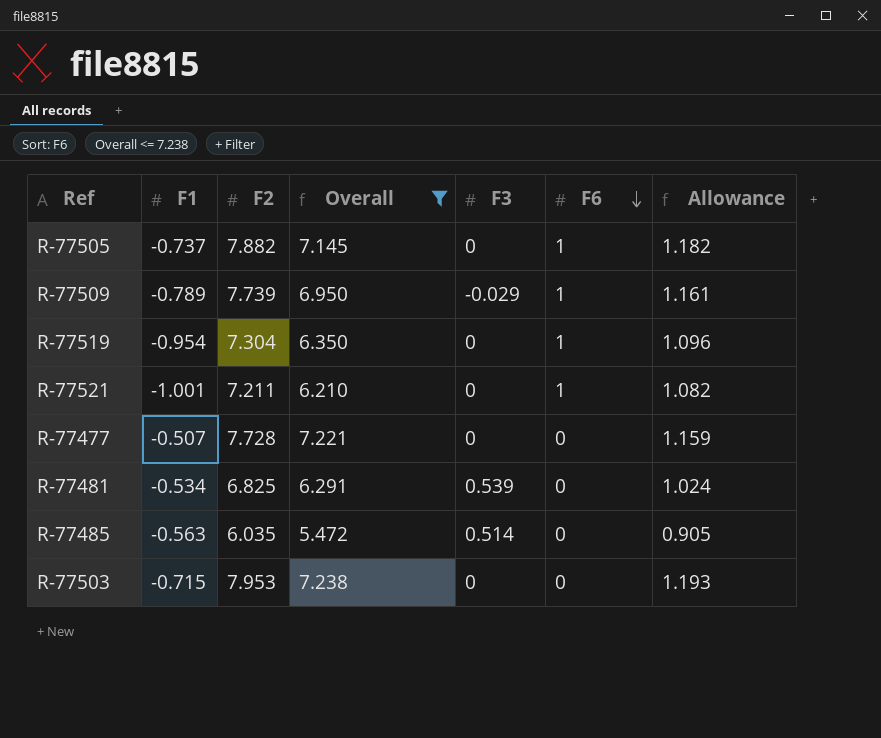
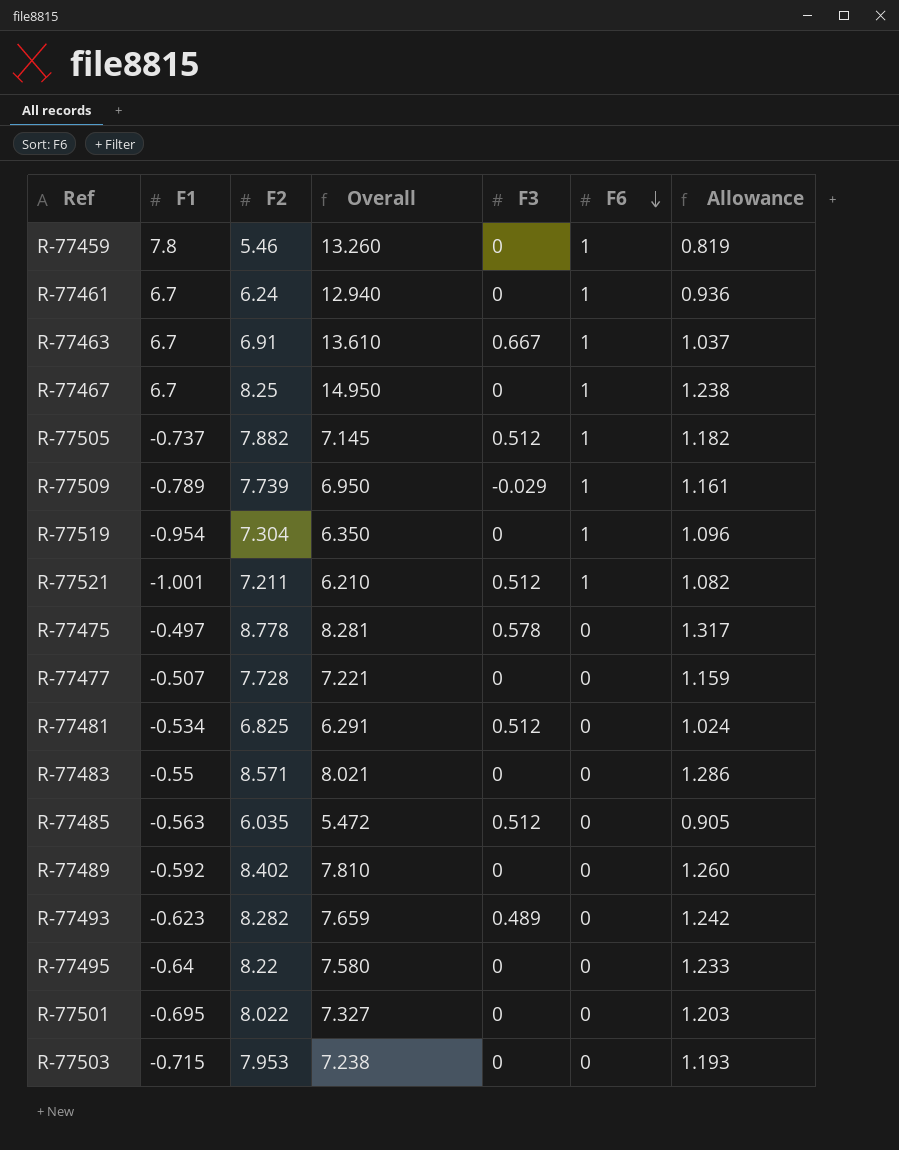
filter: Overall <= 7.238 -> none
R-77505 | F3: 0 -> 0.512
R-77521 | F3: 0 -> 0.512
R-77481 | F3: 0.539 -> 0.512
R-77485 | F3: 0.514 -> 0.512

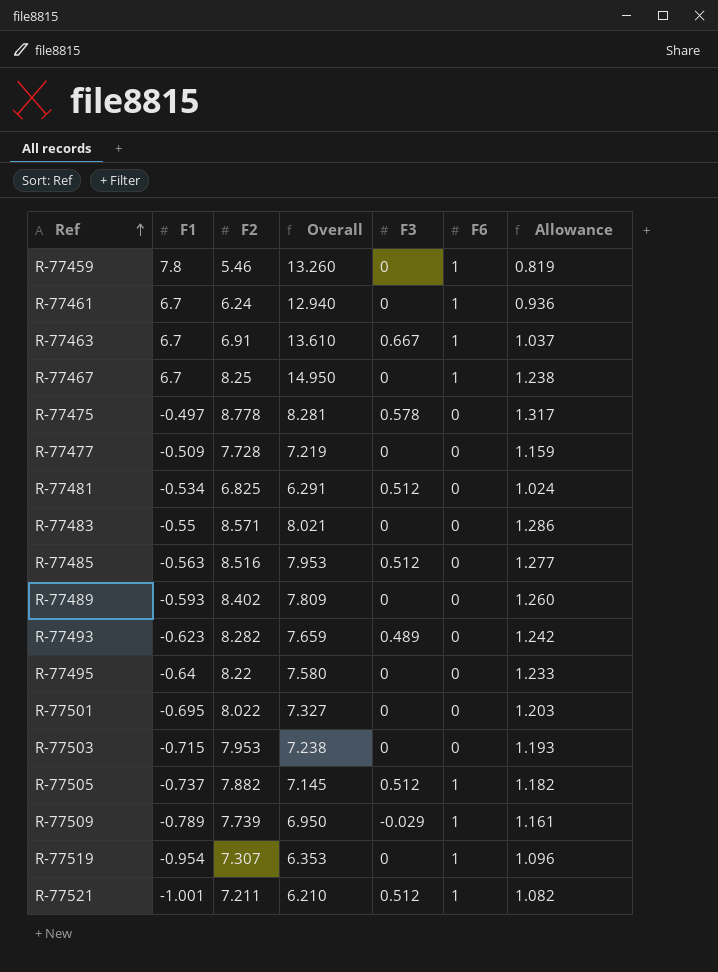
row order: F6 descending -> Ref ascending
R-77477 | F1: -0.507 -> -0.509
R-77477 | Overall: 7.221 -> 7.219
R-77485 | F2: 6.035 -> 8.516
R-77485 | Overall: 5.472 -> 7.953
R-77485 | Allowance: 0.905 -> 1.277
R-77489 | F1: -0.592 -> -0.593
R-77489 | Overall: 7.810 -> 7.809
R-77519 | F2: 7.304 -> 7.307
R-77519 | Overall: 6.350 -> 6.353

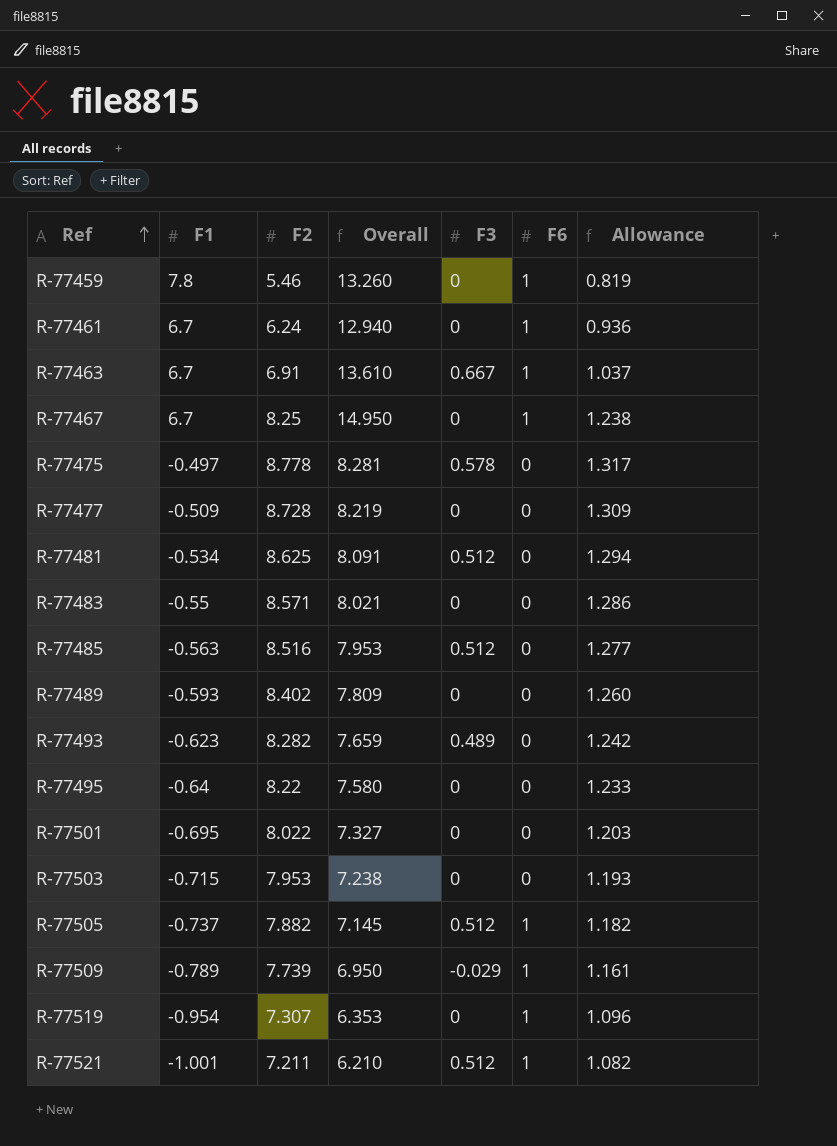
R-77477 | F2: 7.728 -> 8.728
R-77477 | Overall: 7.219 -> 8.219
R-77477 | Allowance: 1.159 -> 1.309
R-77481 | F2: 6.825 -> 8.625
R-77481 | Overall: 6.291 -> 8.091
R-77481 | Allowance: 1.024 -> 1.294

